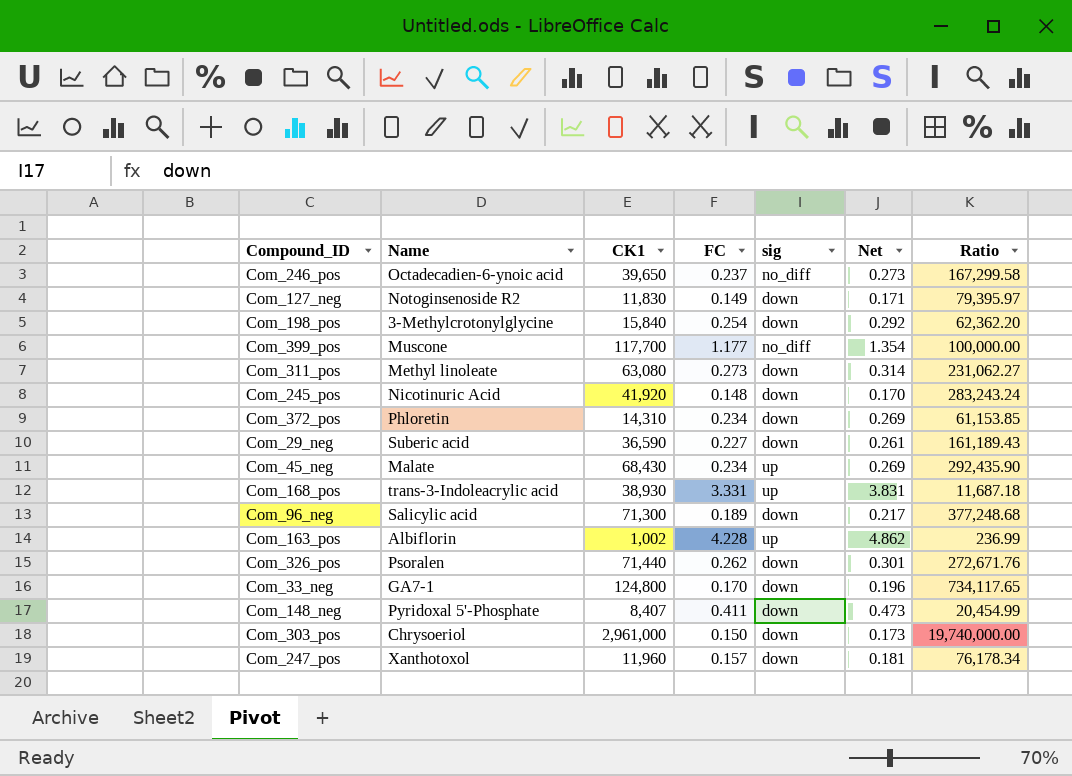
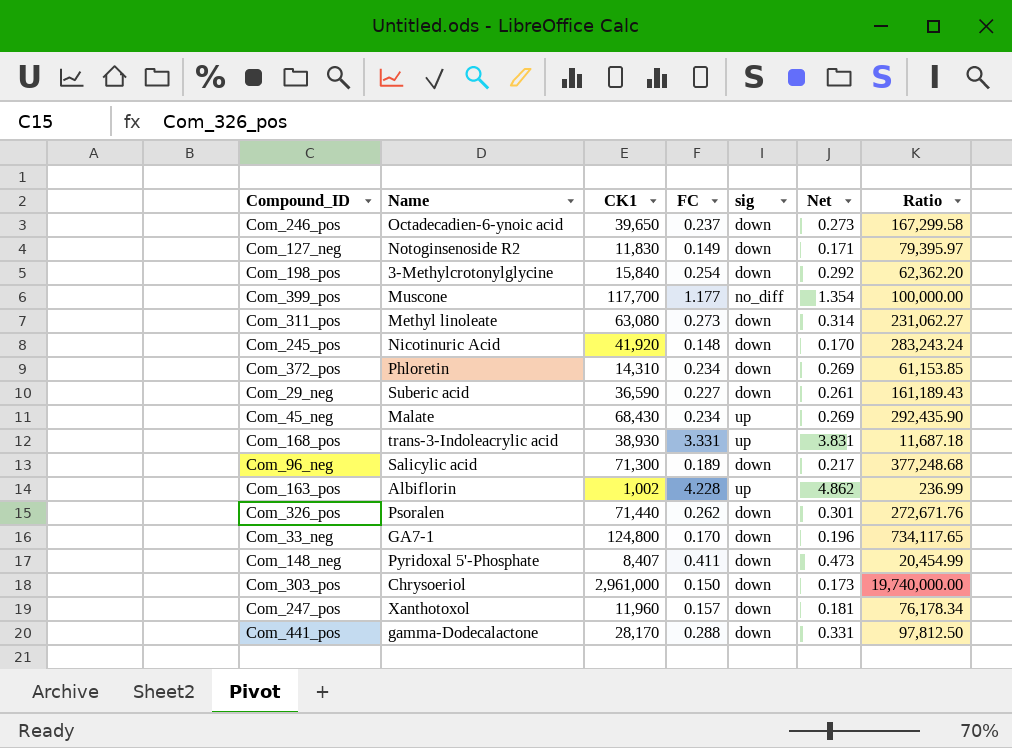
Com_246_pos | sig: no_diff -> down
row Com_441_pos: none -> gamma-Dodecalactone | 28,170 | 0.288 | down | 0.331 | 97,812.50

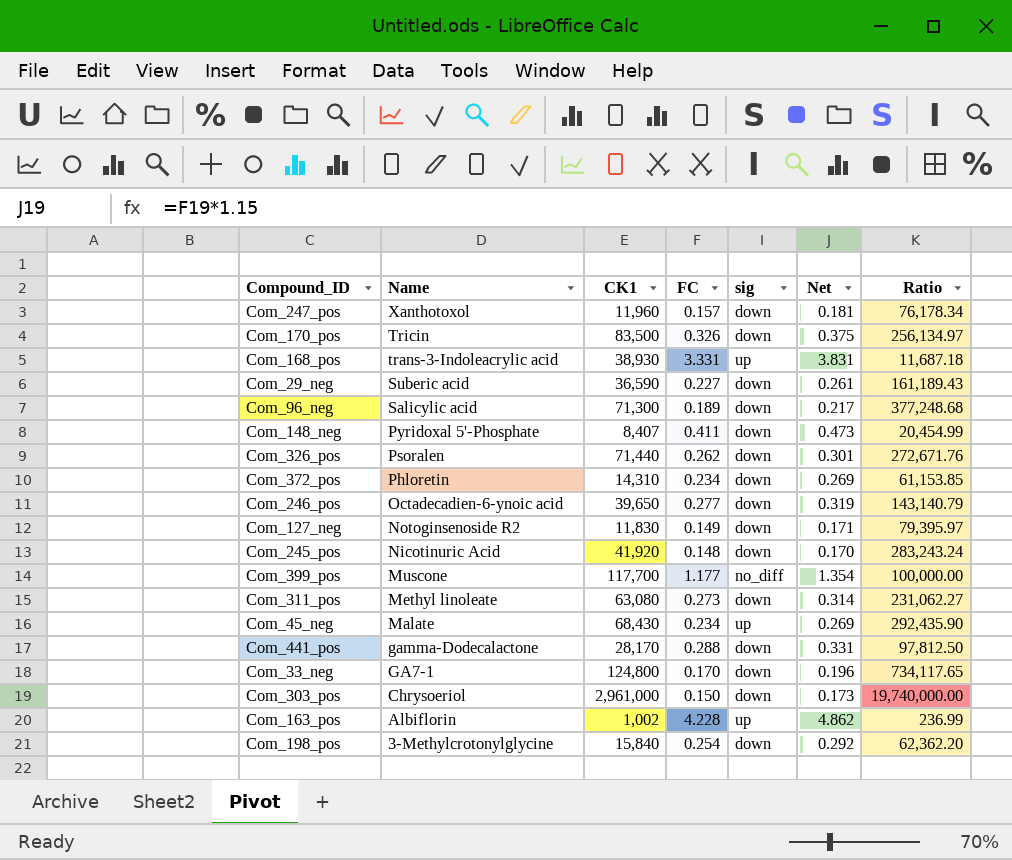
row order: none -> Name descending
row Com_170_pos: none -> Tricin | 83,500 | 0.326 | down | 0.375 | 256,134.97
Com_246_pos | FC: 0.237 -> 0.277
Com_246_pos | Net: 0.273 -> 0.319
Com_246_pos | Ratio: 167,299.58 -> 143,140.79

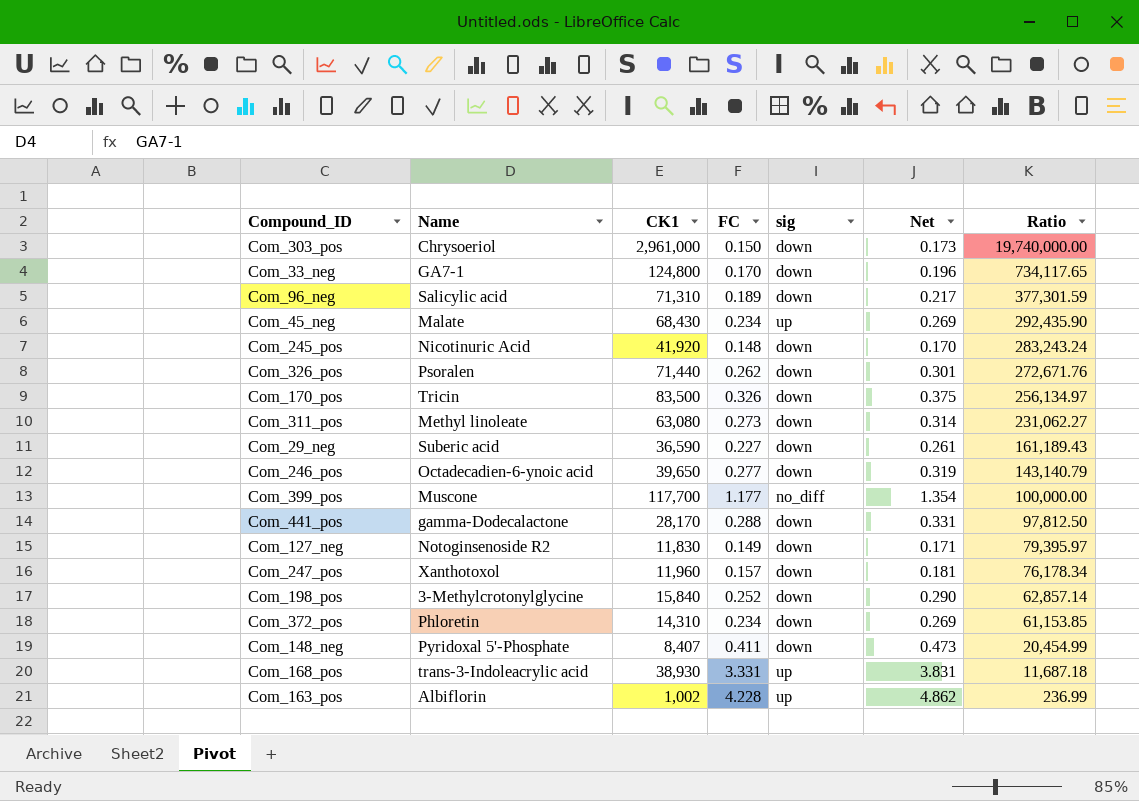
row order: Name descending -> Ratio descending
Com_96_neg | CK1: 71,300 -> 71,310
Com_96_neg | Ratio: 377,248.68 -> 377,301.59
Com_198_pos | FC: 0.254 -> 0.252
Com_198_pos | Net: 0.292 -> 0.290
Com_198_pos | Ratio: 62,362.20 -> 62,857.14

